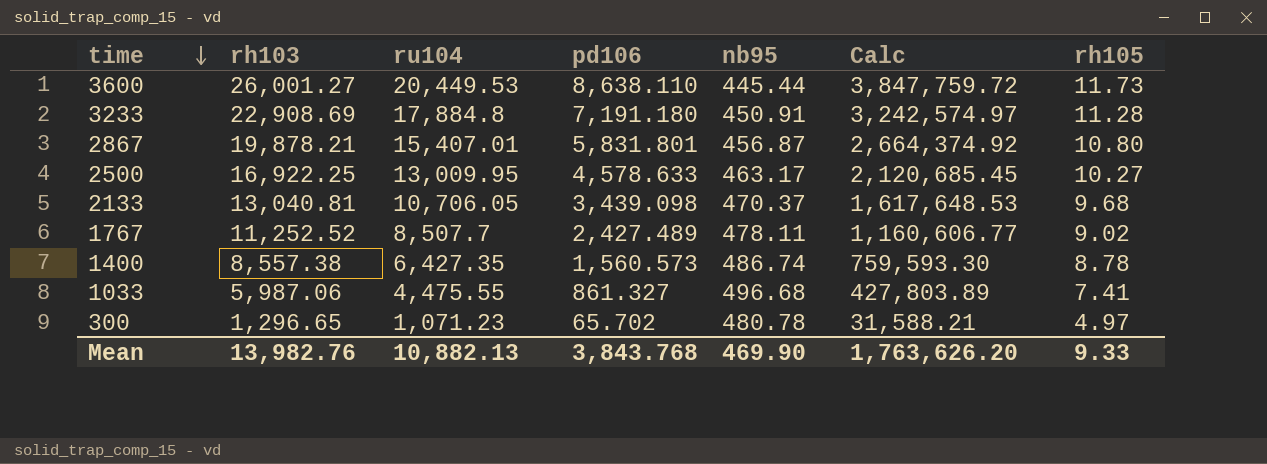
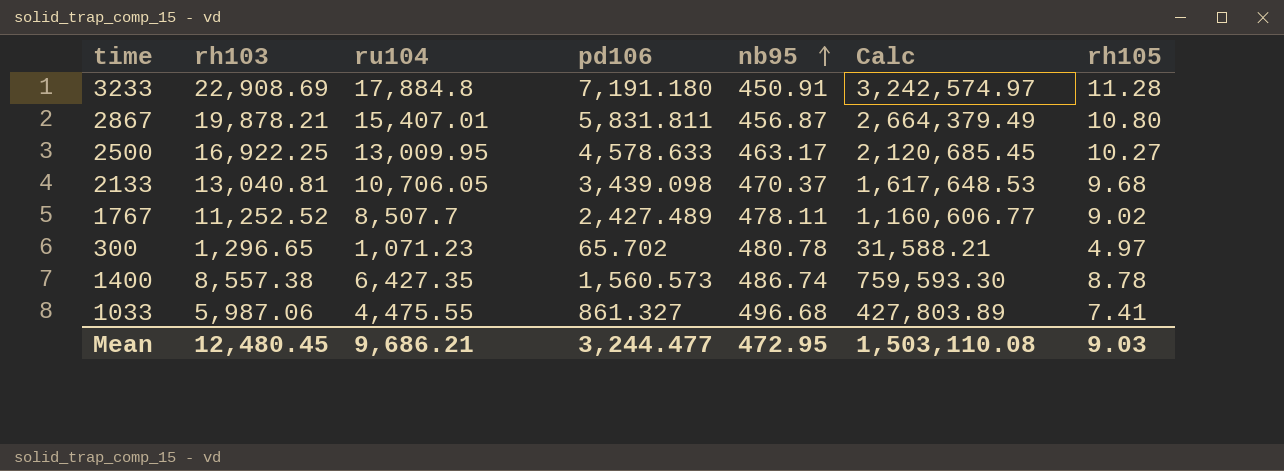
row order: time descending -> nb95 ascending
row 3600: 26,001.27 | 20,449.53 | 8,638.110 | 445.44 | 3,847,759.72 | 11.73 -> none
2867 | pd106: 5,831.801 -> 5,831.811
2867 | Calc: 2,664,374.92 -> 2,664,379.49
Mean | rh103: 13,982.76 -> 12,480.45
Mean | ru104: 10,882.13 -> 9,686.21
Mean | pd106: 3,843.768 -> 3,244.477
Mean | nb95: 469.90 -> 472.95
Mean | Calc: 1,763,626.20 -> 1,503,110.08
Mean | rh105: 9.33 -> 9.03

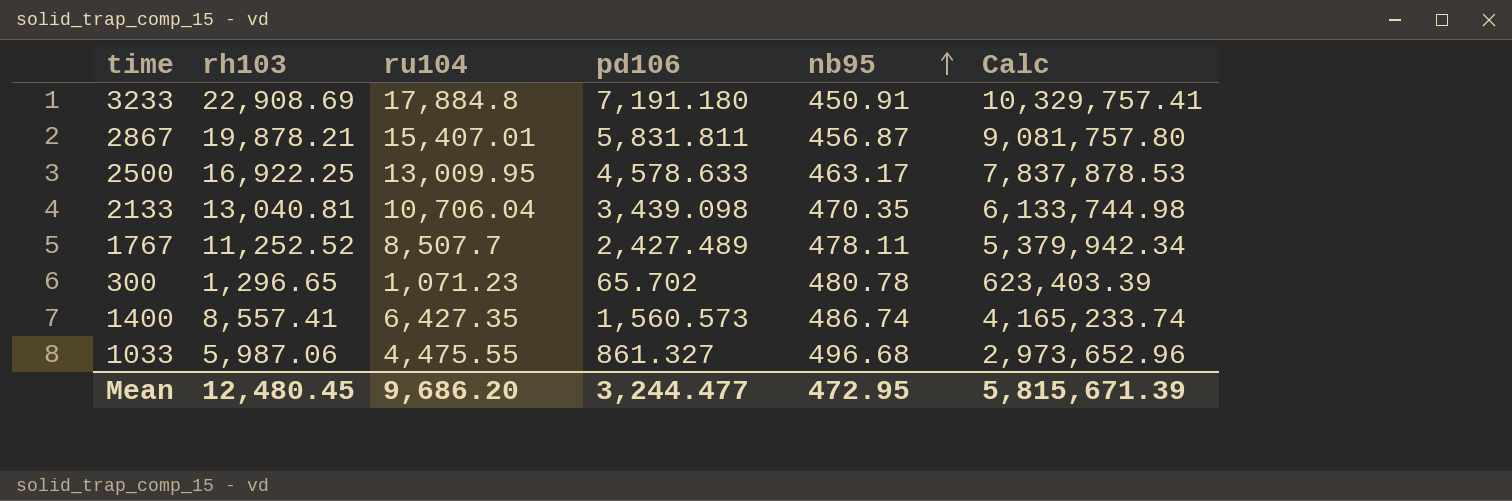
column rh105 | position: 7 -> none
column Calc | formula: [pd106] * [nb95] -> [rh103] * [nb95]
2133 | ru104: 10,706.05 -> 10,706.04
2133 | nb95: 470.37 -> 470.35
1400 | rh103: 8,557.38 -> 8,557.41
Mean | ru104: 9,686.21 -> 9,686.20
Mean | Calc: 1,503,110.08 -> 5,815,671.39

